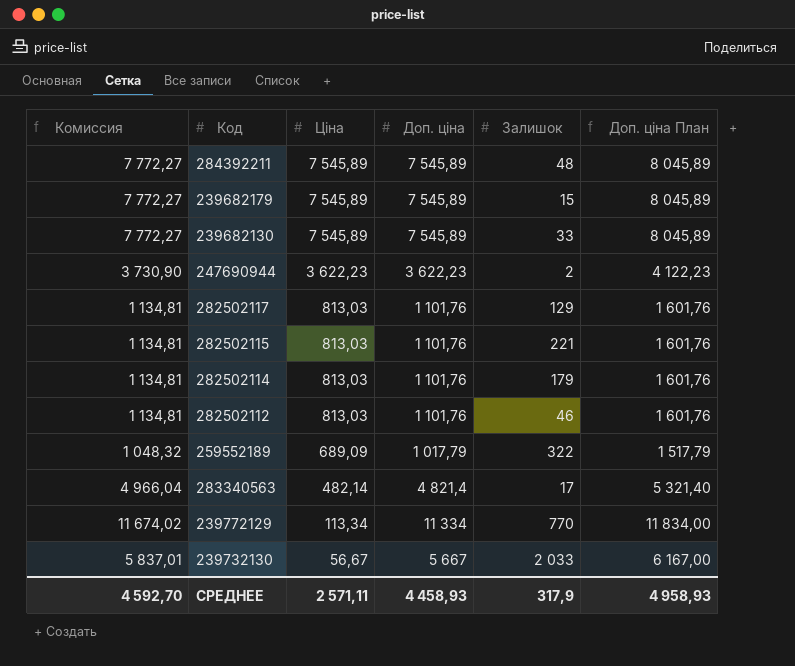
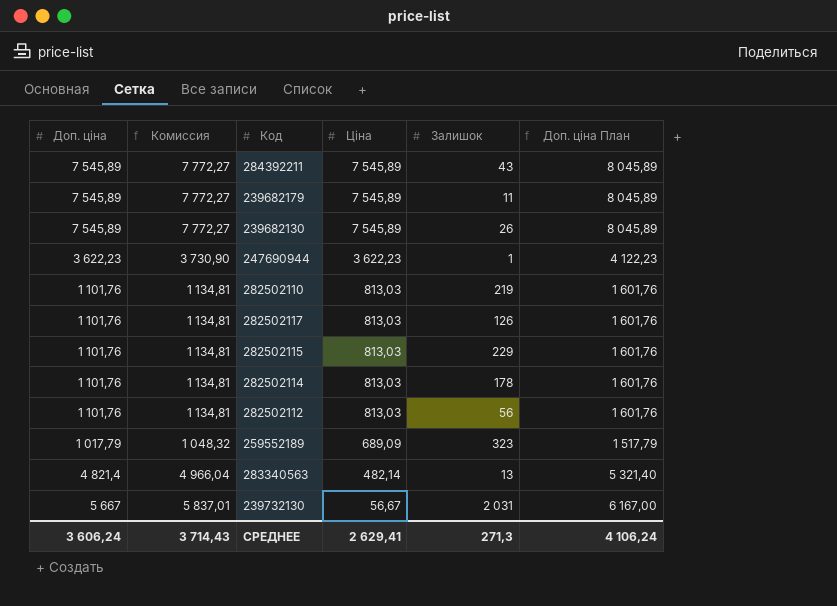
column Доп. ціна | position: 4 -> 1
row 239772129: 11 674,02 | 113,34 | 11 334 | 770 | 11 834,00 -> none
284392211 | Залишок: 48 -> 43
239682179 | Залишок: 15 -> 11
239682130 | Залишок: 33 -> 26
247690944 | Залишок: 2 -> 1
row 282502110: none -> 1 101,76 | 1 134,81 | 813,03 | 219 | 1 601,76
282502117 | Залишок: 129 -> 126
282502115 | Залишок: 221 -> 229
282502114 | Залишок: 179 -> 178
282502112 | Залишок: 46 -> 56
259552189 | Залишок: 322 -> 323
283340563 | Залишок: 17 -> 13
239732130 | Залишок: 2 033 -> 2 031
СРЕДНЕЕ | Доп. ціна: 4 458,93 -> 3 606,24
СРЕДНЕЕ | Комиссия: 4 592,70 -> 3 714,43
СРЕДНЕЕ | Ціна: 2 571,11 -> 2 629,41
СРЕДНЕЕ | Залишок: 317,9 -> 271,3
СРЕДНЕЕ | Доп. ціна План: 4 958,93 -> 4 106,24

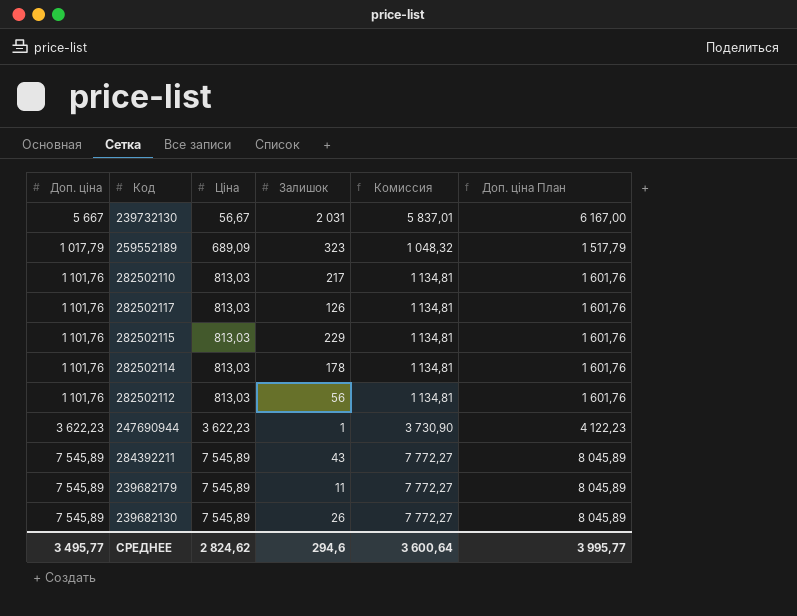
row order: Ціна descending -> Ціна ascending
column Комиссия | position: 2 -> 5
row 283340563: 4 821,4 | 4 966,04 | 482,14 | 13 | 5 321,40 -> none
282502110 | Залишок: 219 -> 217
СРЕДНЕЕ | Доп. ціна: 3 606,24 -> 3 495,77
СРЕДНЕЕ | Ціна: 2 629,41 -> 2 824,62
СРЕДНЕЕ | Залишок: 271,3 -> 294,6
СРЕДНЕЕ | Комиссия: 3 714,43 -> 3 600,64
СРЕДНЕЕ | Доп. ціна План: 4 106,24 -> 3 995,77

